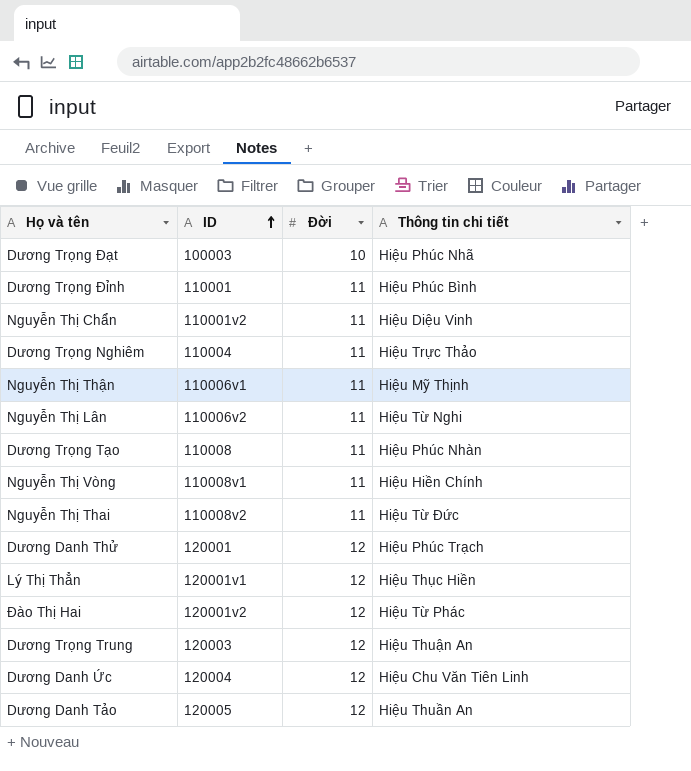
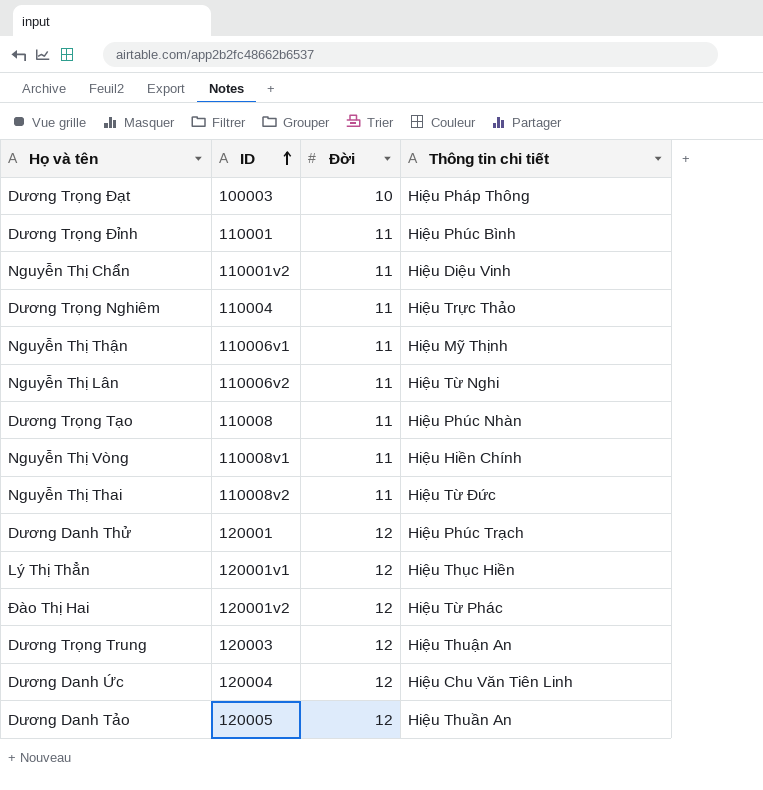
Dương Trọng Đạt | Thông tin chi tiết: Hiệu Phúc Nhã -> Hiệu Pháp Thông

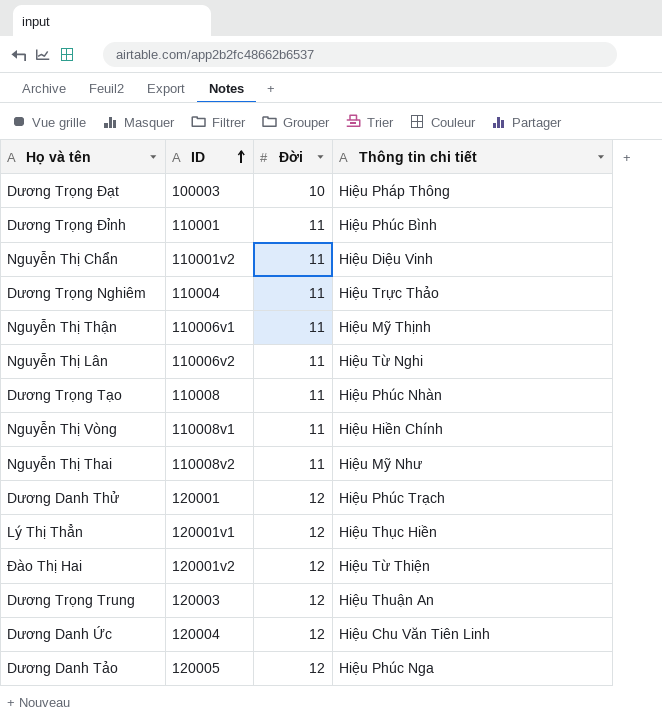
Nguyễn Thị Thai | Thông tin chi tiết: Hiệu Từ Đức -> Hiệu Mỹ Như
Đào Thị Hai | Thông tin chi tiết: Hiệu Từ Phác -> Hiệu Từ Thiện
Dương Danh Tảo | Thông tin chi tiết: Hiệu Thuần An -> Hiệu Phúc Nga

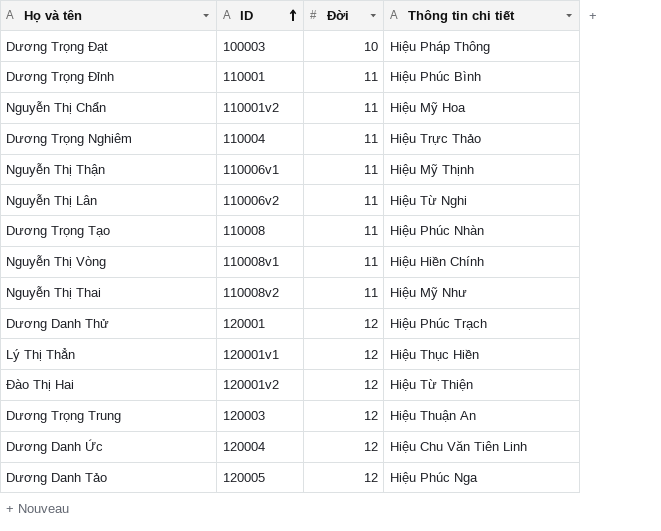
Nguyễn Thị Chẩn | Thông tin chi tiết: Hiệu Diệu Vinh -> Hiệu Mỹ Hoa

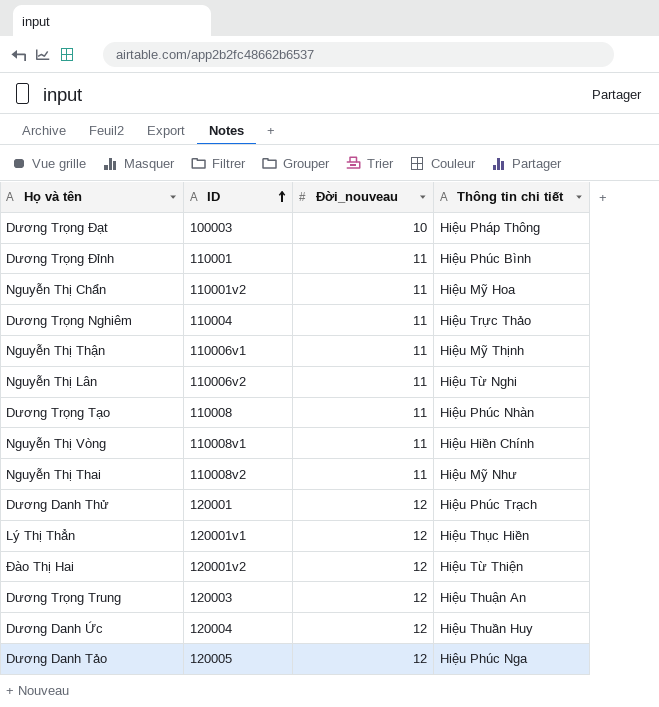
column name: Đời -> Đời_nouveau
Dương Danh Ức | Thông tin chi tiết: Hiệu Chu Văn Tiên Linh -> Hiệu Thuần Huy

